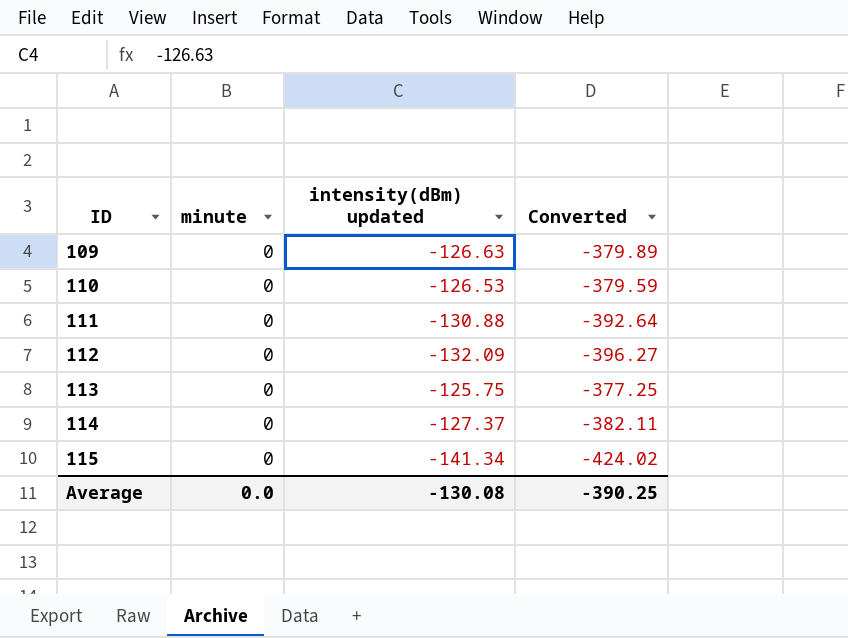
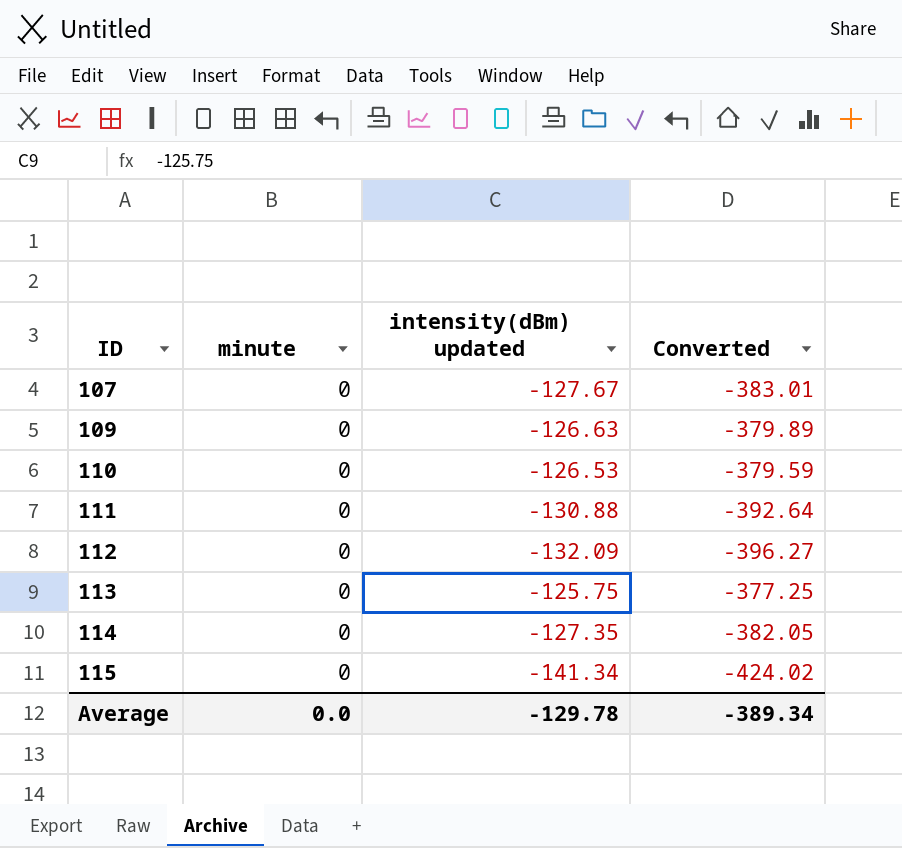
row 107: none -> 0 | -127.67 | -383.01
114 | intensity(dBm) updated: -127.37 -> -127.35
114 | Converted: -382.11 -> -382.05
Average | intensity(dBm) updated: -130.08 -> -129.78
Average | Converted: -390.25 -> -389.34

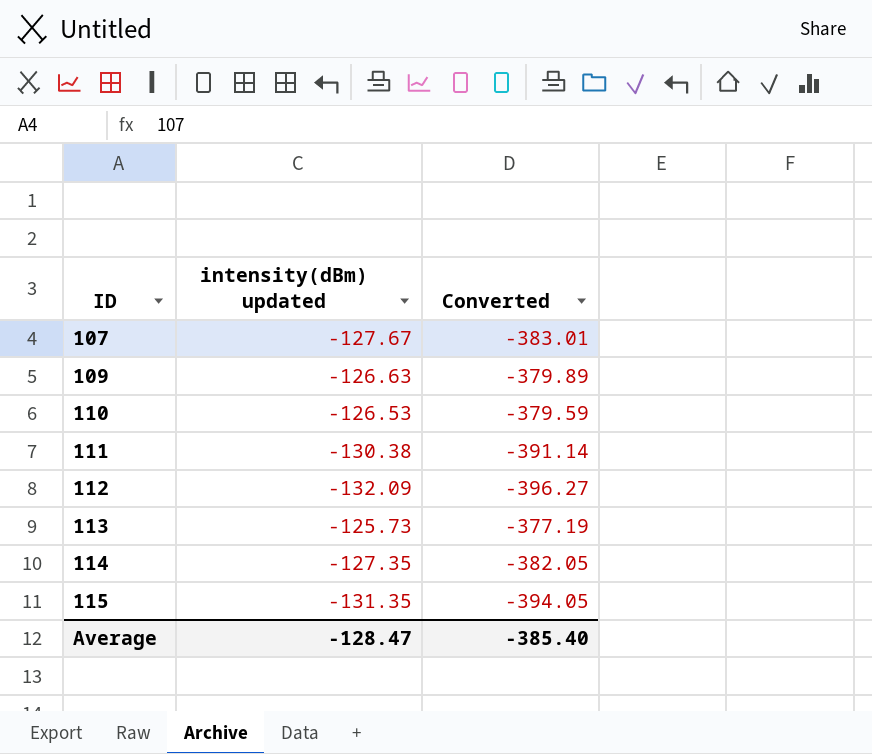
column minute | position: 2 -> none
111 | intensity(dBm) updated: -130.88 -> -130.38
111 | Converted: -392.64 -> -391.14
113 | intensity(dBm) updated: -125.75 -> -125.73
113 | Converted: -377.25 -> -377.19
115 | intensity(dBm) updated: -141.34 -> -131.35
115 | Converted: -424.02 -> -394.05
Average | intensity(dBm) updated: -129.78 -> -128.47
Average | Converted: -389.34 -> -385.40

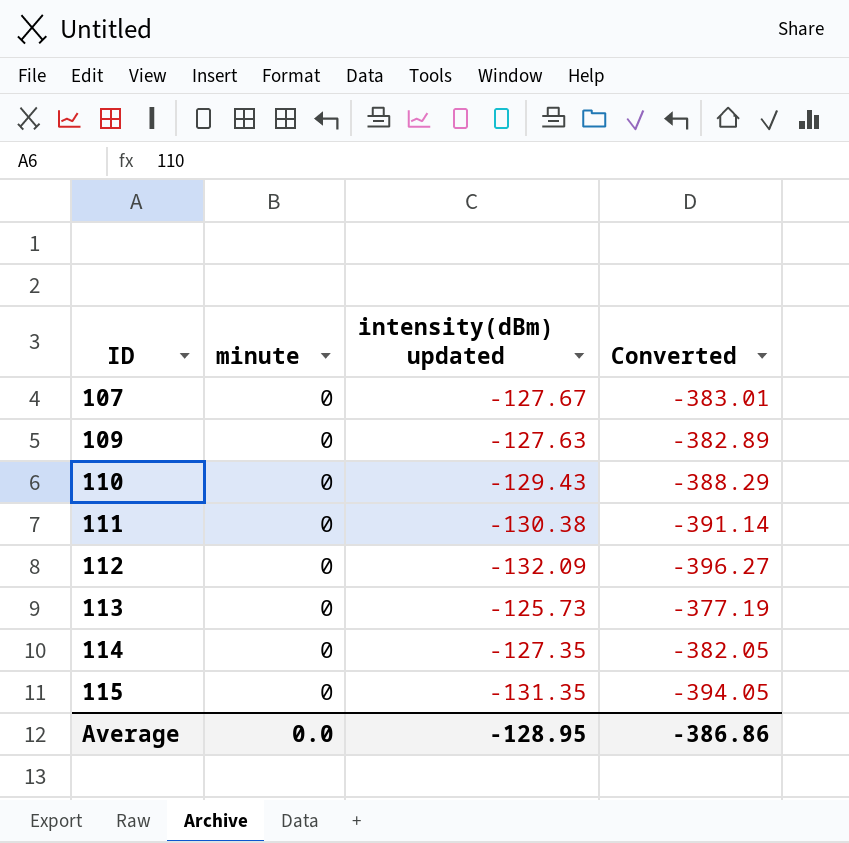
column minute | position: none -> 2
109 | intensity(dBm) updated: -126.63 -> -127.63
109 | Converted: -379.89 -> -382.89
110 | intensity(dBm) updated: -126.53 -> -129.43
110 | Converted: -379.59 -> -388.29
Average | intensity(dBm) updated: -128.47 -> -128.95
Average | Converted: -385.40 -> -386.86

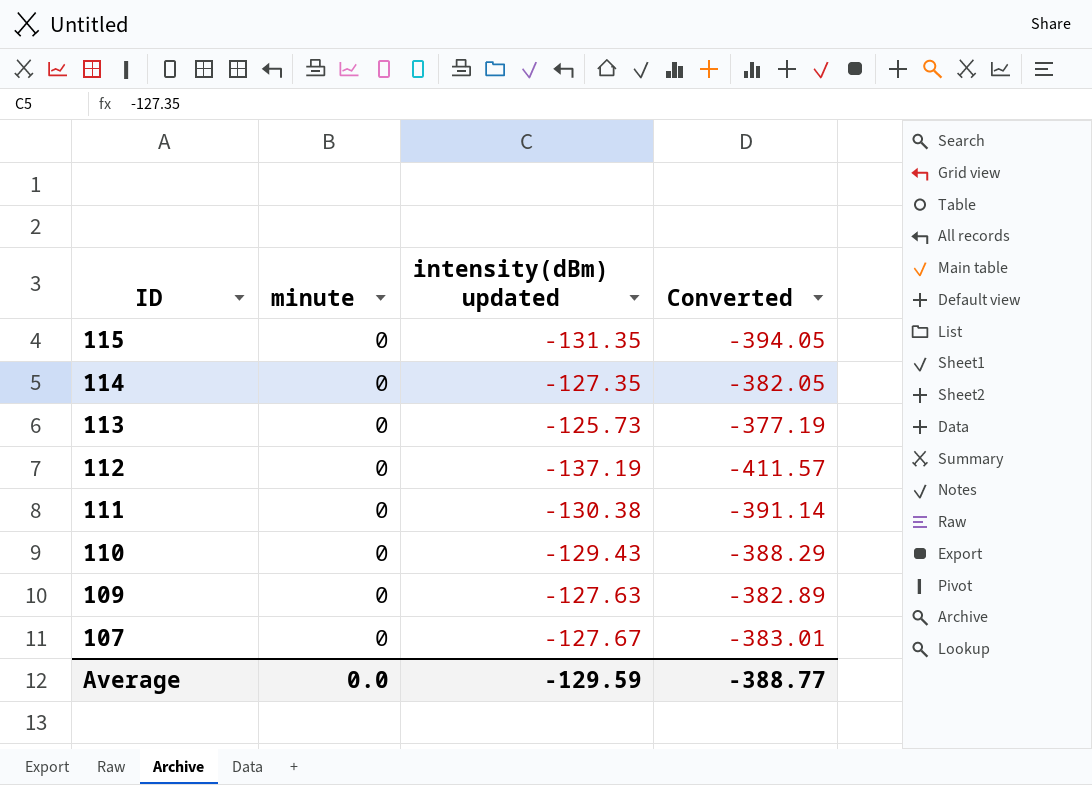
row order: ID ascending -> ID descending
112 | intensity(dBm) updated: -132.09 -> -137.19
112 | Converted: -396.27 -> -411.57
Average | intensity(dBm) updated: -128.95 -> -129.59
Average | Converted: -386.86 -> -388.77

